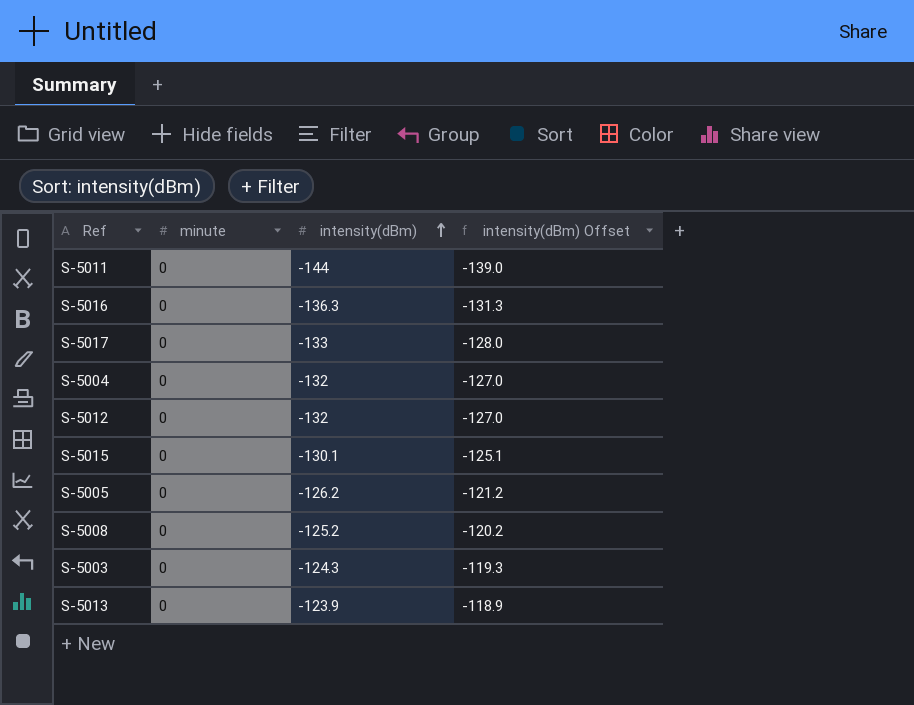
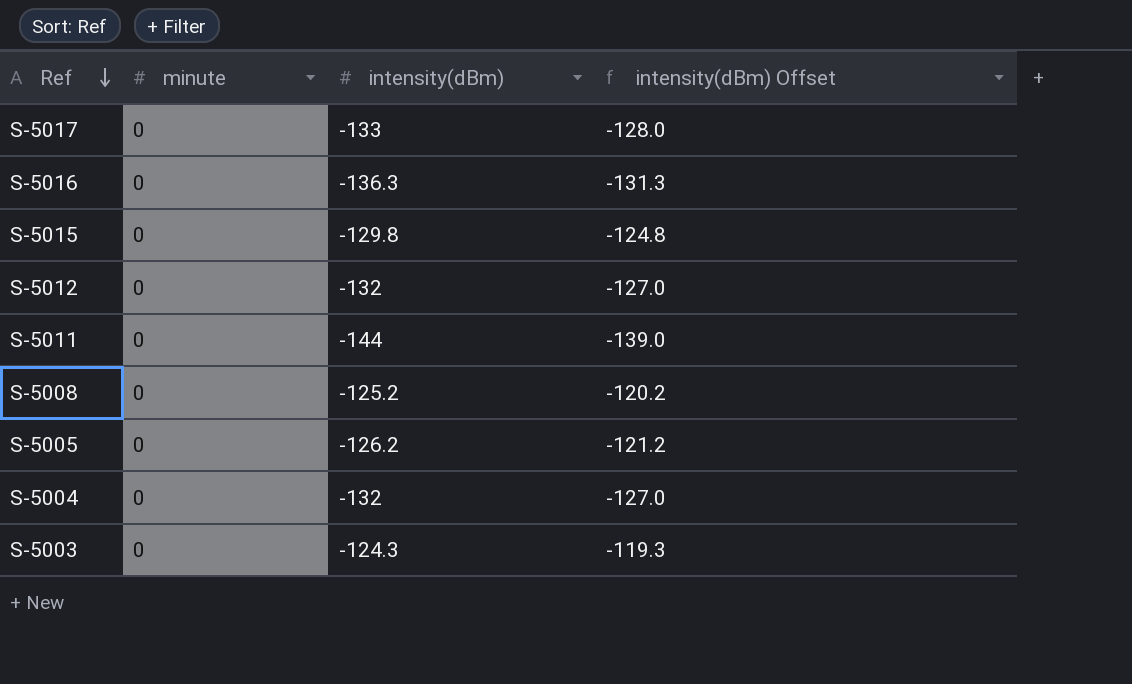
row order: intensity(dBm) ascending -> Ref descending
row S-5013: 0 | -123.9 | -118.9 -> none
S-5015 | intensity(dBm): -130.1 -> -129.8
S-5015 | intensity(dBm) Offset: -125.1 -> -124.8

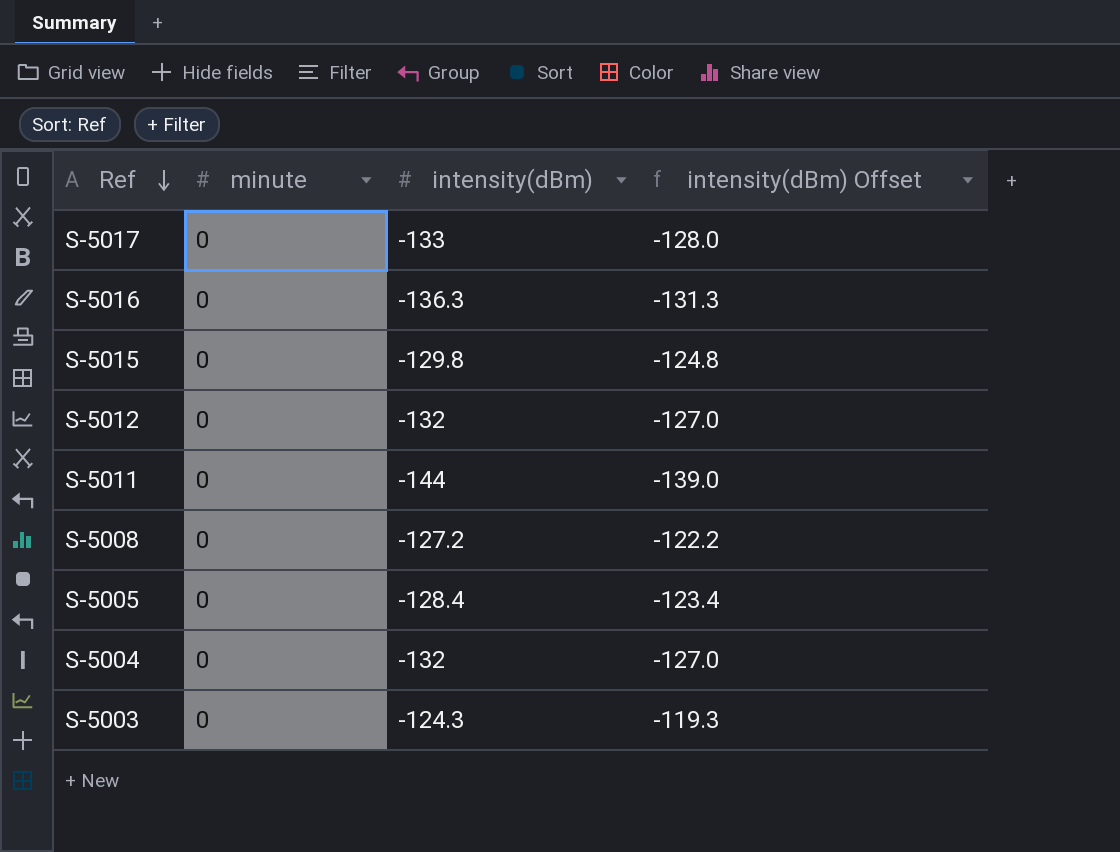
S-5008 | intensity(dBm): -125.2 -> -127.2
S-5008 | intensity(dBm) Offset: -120.2 -> -122.2
S-5005 | intensity(dBm): -126.2 -> -128.4
S-5005 | intensity(dBm) Offset: -121.2 -> -123.4

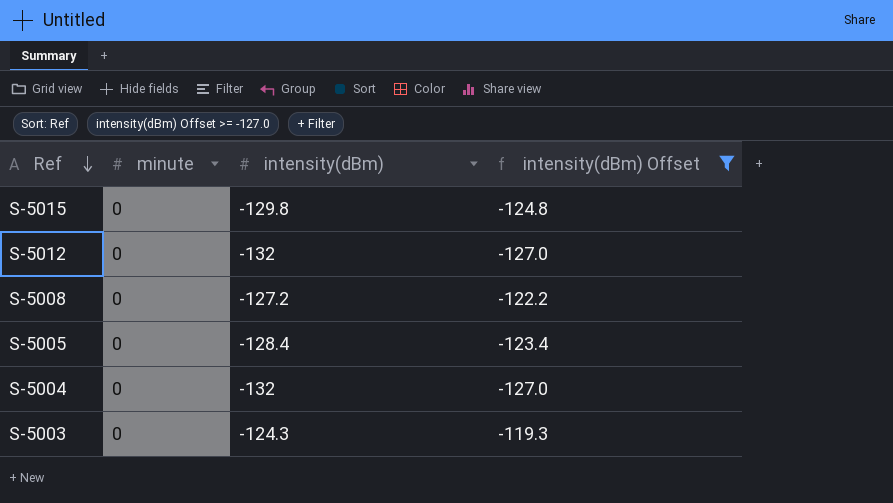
filter: none -> intensity(dBm) Offset >= -127.0

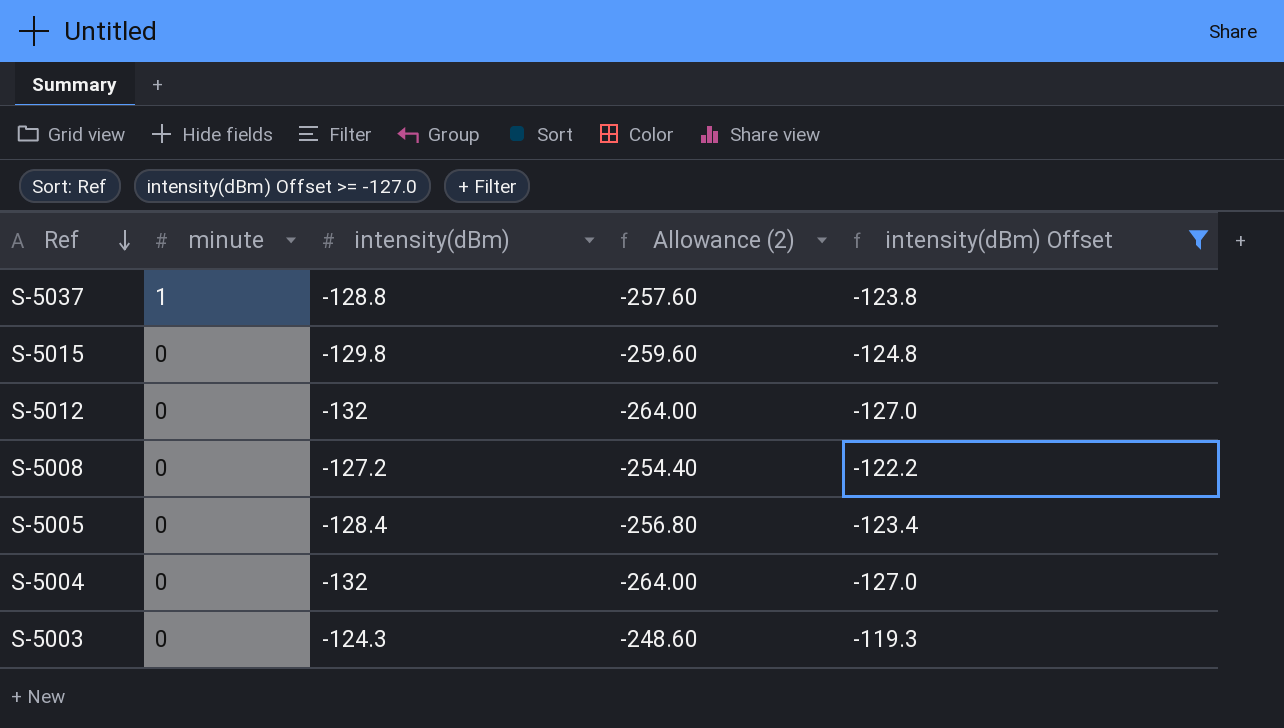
column Allowance (2) | formula: none -> [intensity(dBm)] * 2
row S-5037: none -> 1 | -128.8 | -257.60 | -123.8

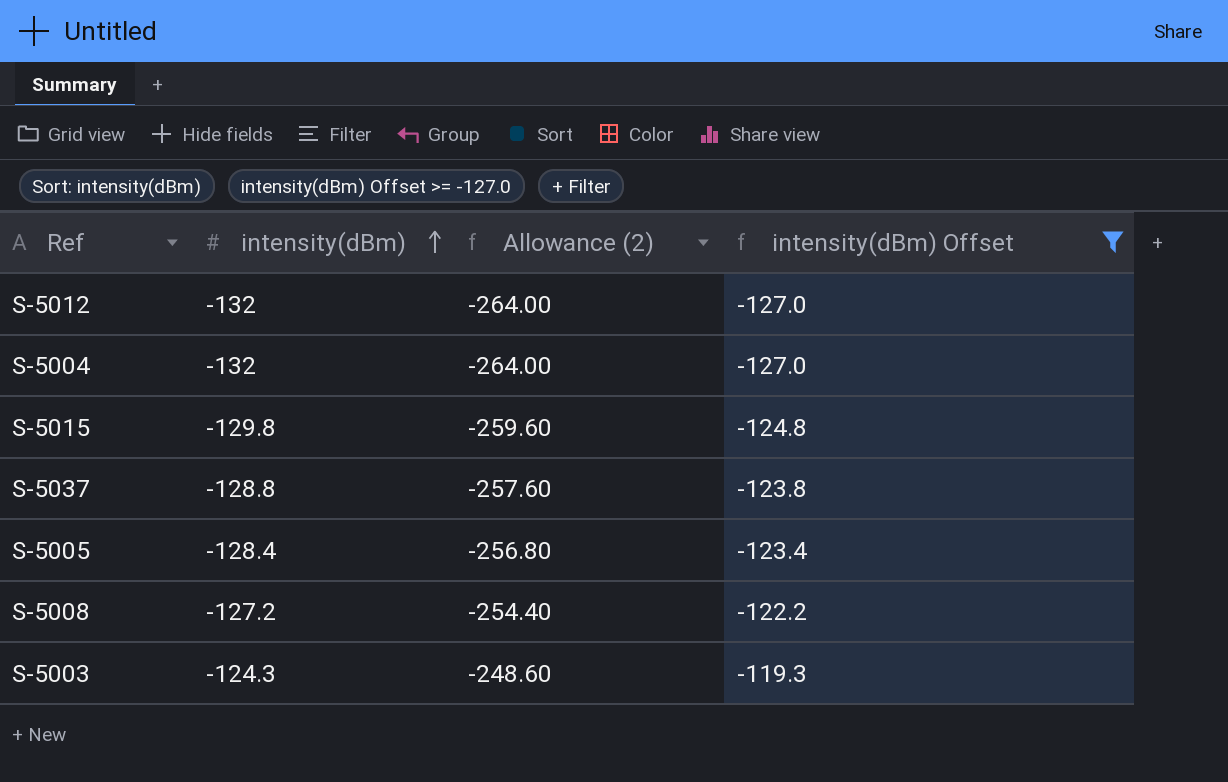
row order: Ref descending -> intensity(dBm) ascending
column minute | position: 2 -> none

